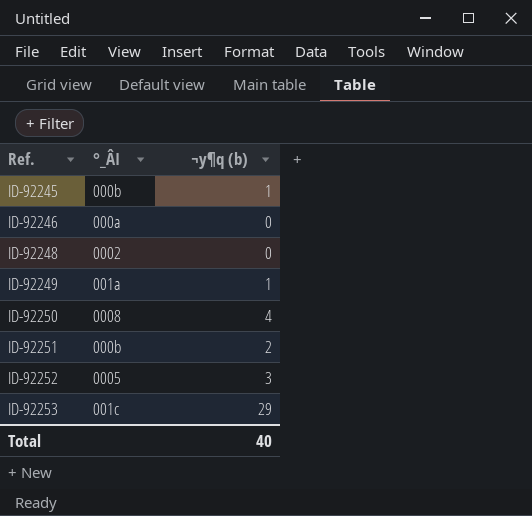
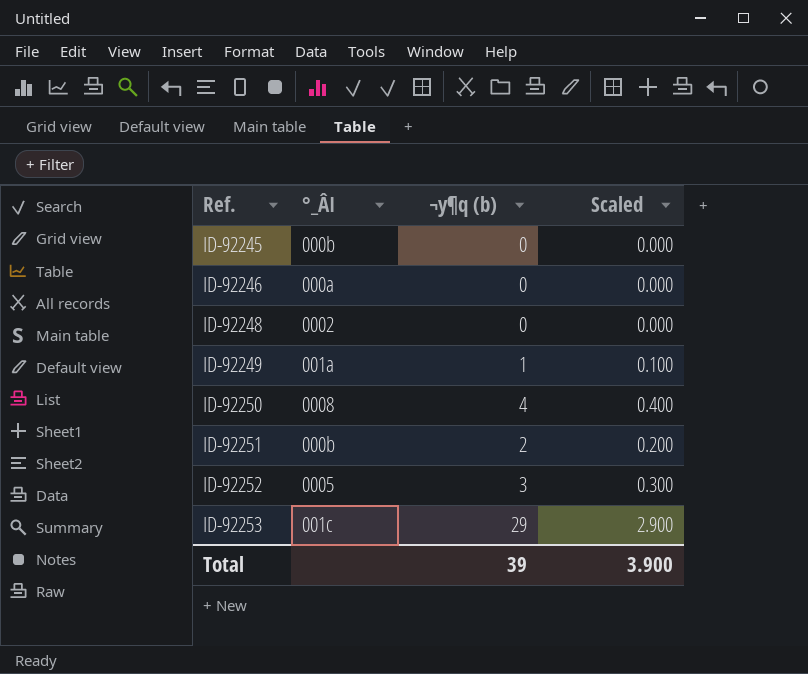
column Scaled | formula: none -> [¬y¶q (b)] * 0.1
ID-92245 | ¬y¶q (b): 1 -> 0
Total | ¬y¶q (b): 40 -> 39

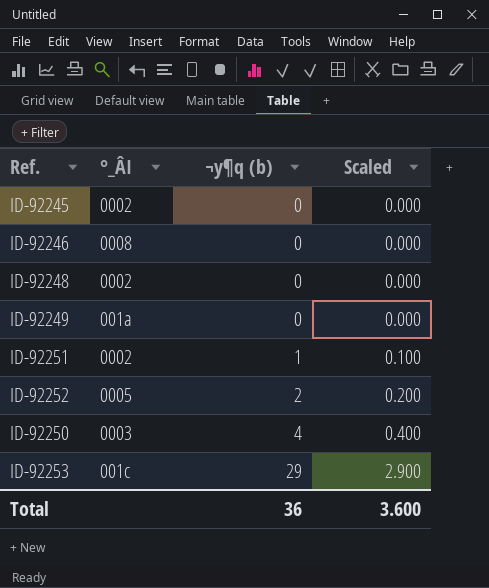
row order: Ref. ascending -> ¬y¶q (b) ascending
ID-92245 | °_ÂI: 000b -> 0002
ID-92246 | °_ÂI: 000a -> 0008
ID-92249 | ¬y¶q (b): 1 -> 0
ID-92249 | Scaled: 0.100 -> 0.000
ID-92251 | °_ÂI: 000b -> 0002
ID-92251 | ¬y¶q (b): 2 -> 1
ID-92251 | Scaled: 0.200 -> 0.100
ID-92252 | ¬y¶q (b): 3 -> 2
ID-92252 | Scaled: 0.300 -> 0.200
ID-92250 | °_ÂI: 0008 -> 0003
Total | ¬y¶q (b): 39 -> 36
Total | Scaled: 3.900 -> 3.600

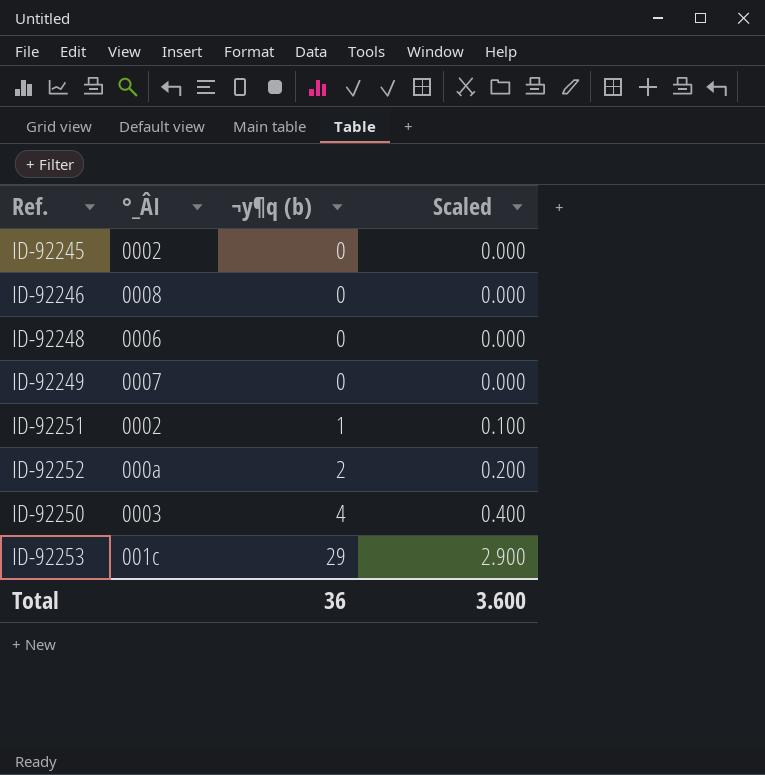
ID-92248 | °_ÂI: 0002 -> 0006
ID-92249 | °_ÂI: 001a -> 0007
ID-92252 | °_ÂI: 0005 -> 000a

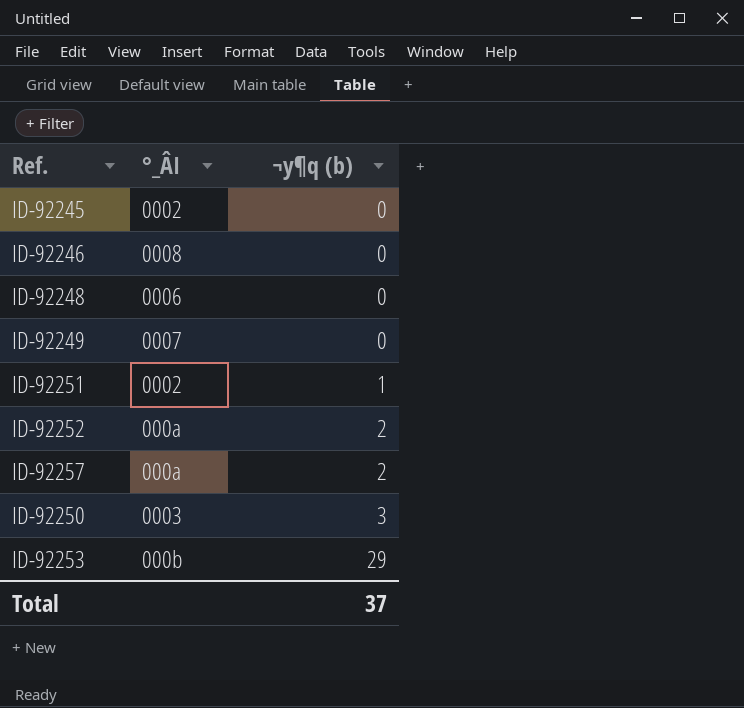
column Scaled | formula: [¬y¶q (b)] * 0.1 -> none
row ID-92257: none -> 000a | 2
ID-92250 | ¬y¶q (b): 4 -> 3
ID-92253 | °_ÂI: 001c -> 000b
Total | ¬y¶q (b): 36 -> 37

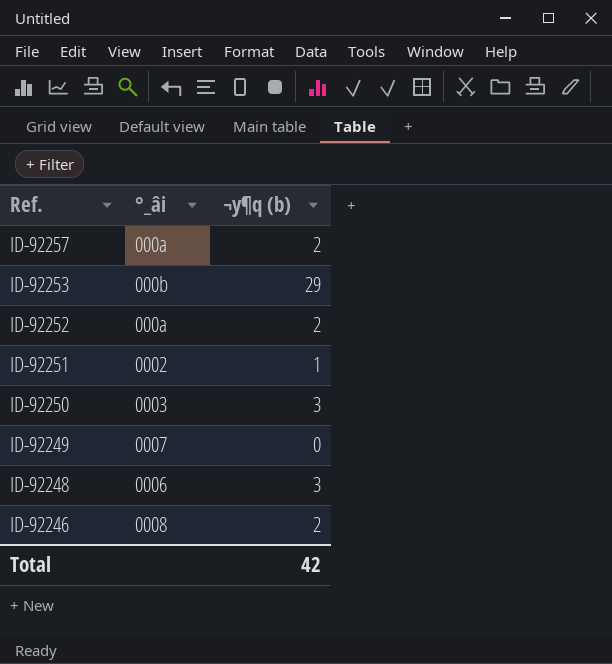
row order: ¬y¶q (b) ascending -> Ref. descending
column name: °_ÂI -> °_âi
row ID-92245: 0002 | 0 -> none
ID-92248 | ¬y¶q (b): 0 -> 3
ID-92246 | ¬y¶q (b): 0 -> 2
Total | ¬y¶q (b): 37 -> 42

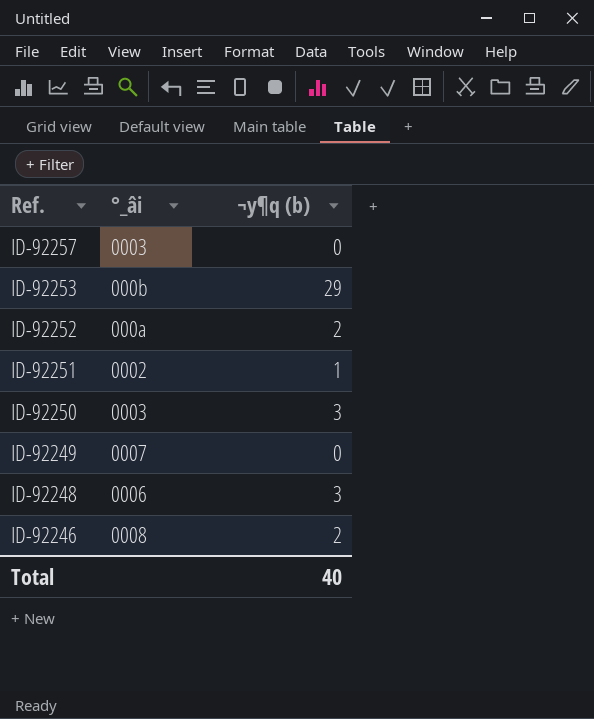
ID-92257 | °_âi: 000a -> 0003
ID-92257 | ¬y¶q (b): 2 -> 0
Total | ¬y¶q (b): 42 -> 40

